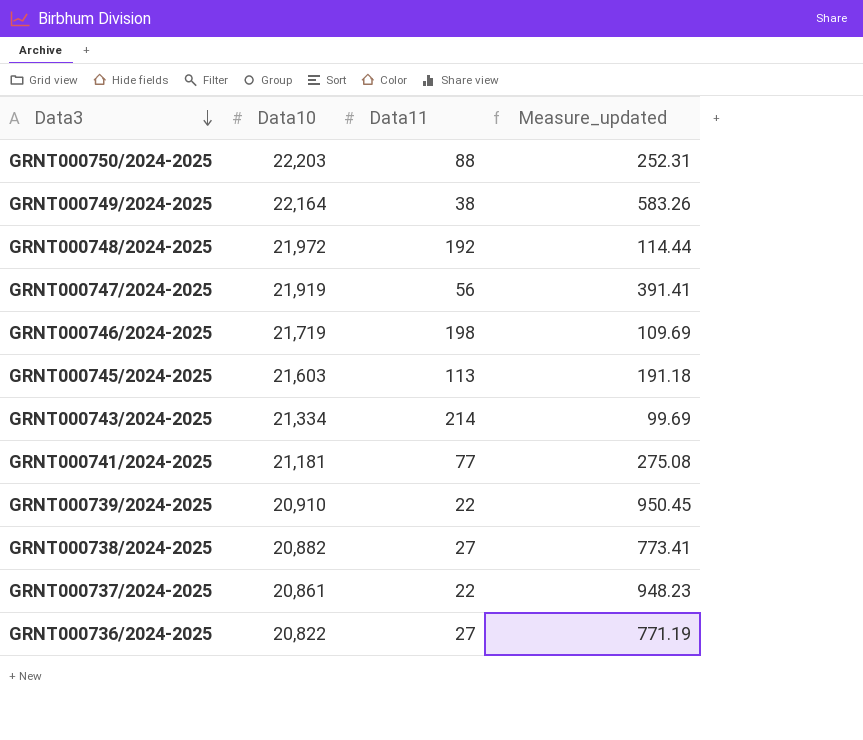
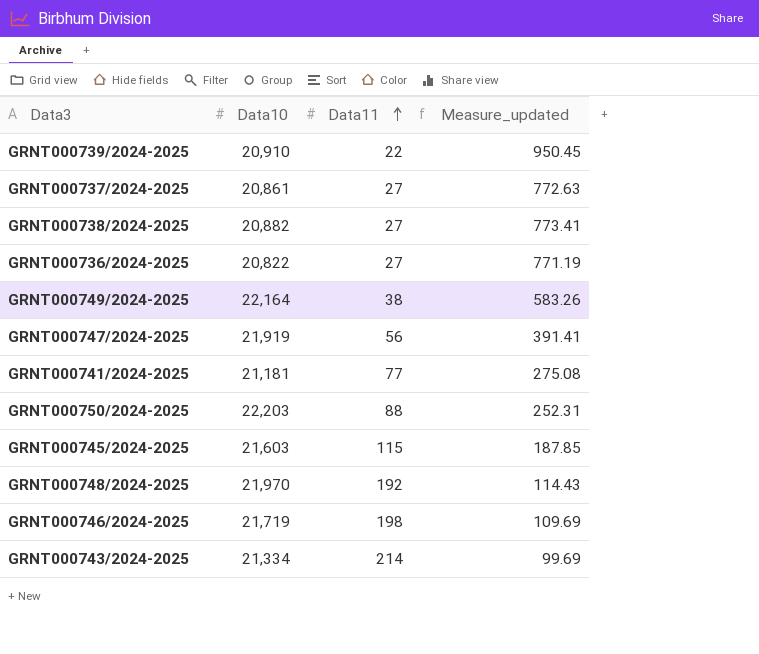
row order: Data3 descending -> Data11 ascending
GRNT000737/2024-2025 | Data11: 22 -> 27
GRNT000737/2024-2025 | Measure_updated: 948.23 -> 772.63
GRNT000745/2024-2025 | Data11: 113 -> 115
GRNT000745/2024-2025 | Measure_updated: 191.18 -> 187.85
GRNT000748/2024-2025 | Data10: 21,972 -> 21,970
GRNT000748/2024-2025 | Measure_updated: 114.44 -> 114.43

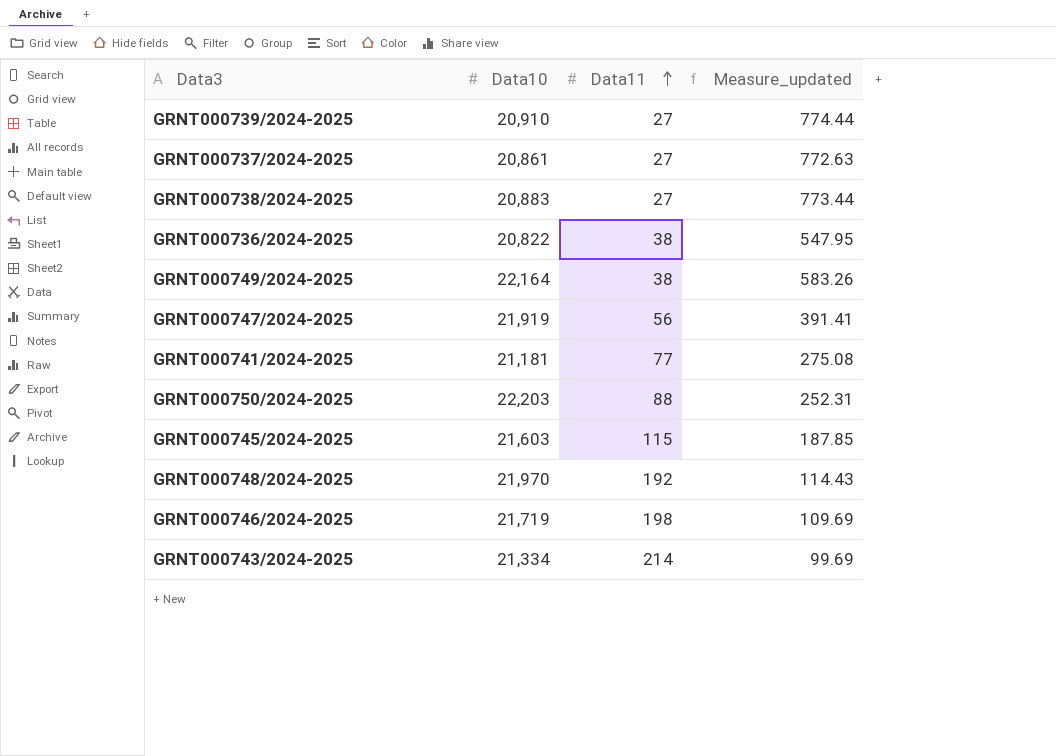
GRNT000739/2024-2025 | Data11: 22 -> 27
GRNT000739/2024-2025 | Measure_updated: 950.45 -> 774.44
GRNT000738/2024-2025 | Data10: 20,882 -> 20,883
GRNT000738/2024-2025 | Measure_updated: 773.41 -> 773.44
GRNT000736/2024-2025 | Data11: 27 -> 38
GRNT000736/2024-2025 | Measure_updated: 771.19 -> 547.95

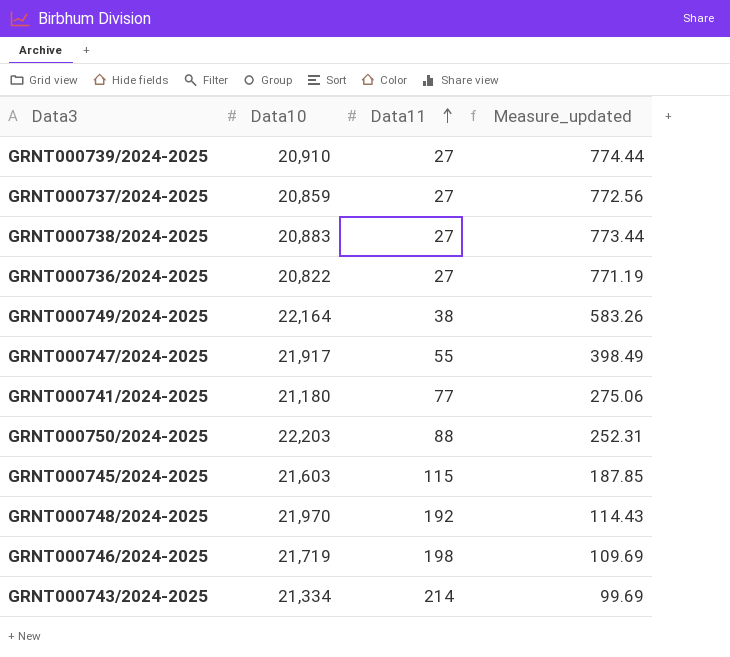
GRNT000737/2024-2025 | Data10: 20,861 -> 20,859
GRNT000737/2024-2025 | Measure_updated: 772.63 -> 772.56
GRNT000736/2024-2025 | Data11: 38 -> 27
GRNT000736/2024-2025 | Measure_updated: 547.95 -> 771.19
GRNT000747/2024-2025 | Data10: 21,919 -> 21,917
GRNT000747/2024-2025 | Data11: 56 -> 55
GRNT000747/2024-2025 | Measure_updated: 391.41 -> 398.49
GRNT000741/2024-2025 | Data10: 21,181 -> 21,180
GRNT000741/2024-2025 | Measure_updated: 275.08 -> 275.06

